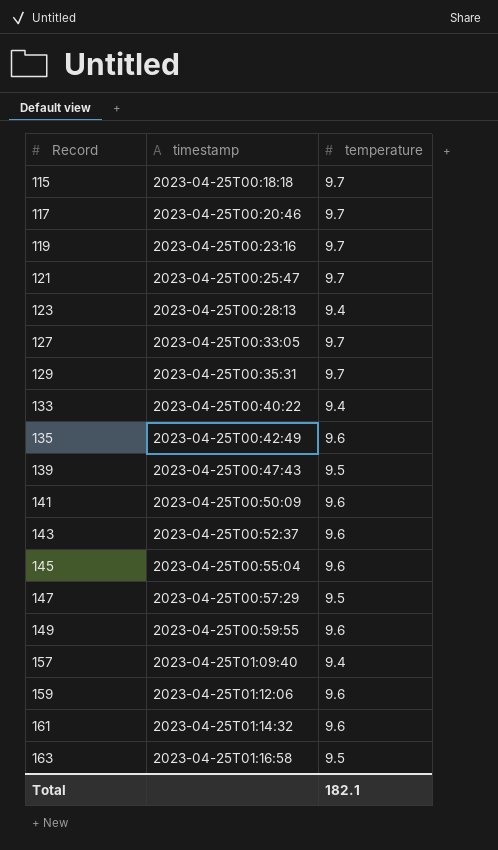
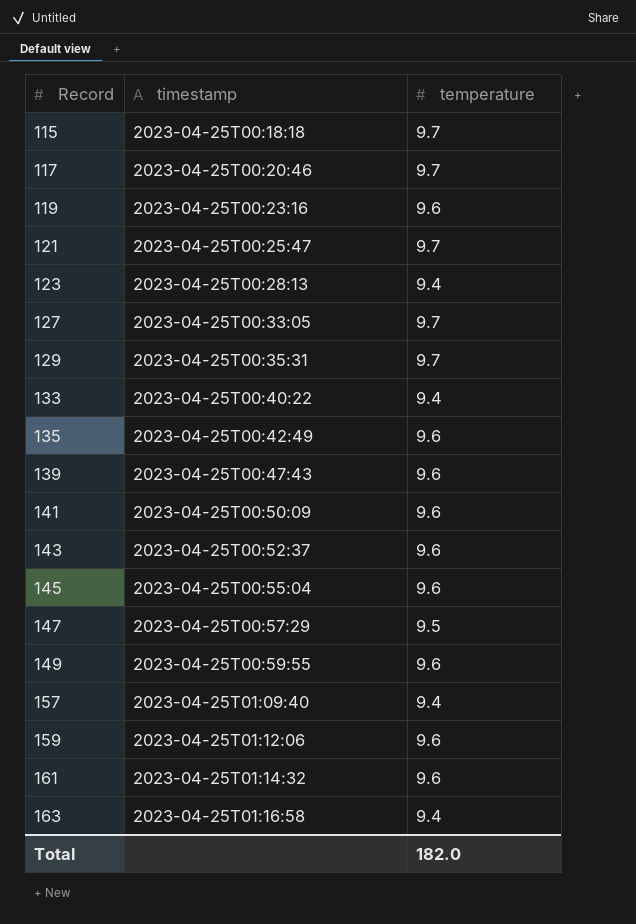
119 | temperature: 9.7 -> 9.6
139 | temperature: 9.5 -> 9.6
163 | temperature: 9.5 -> 9.4
Total | temperature: 182.1 -> 182.0

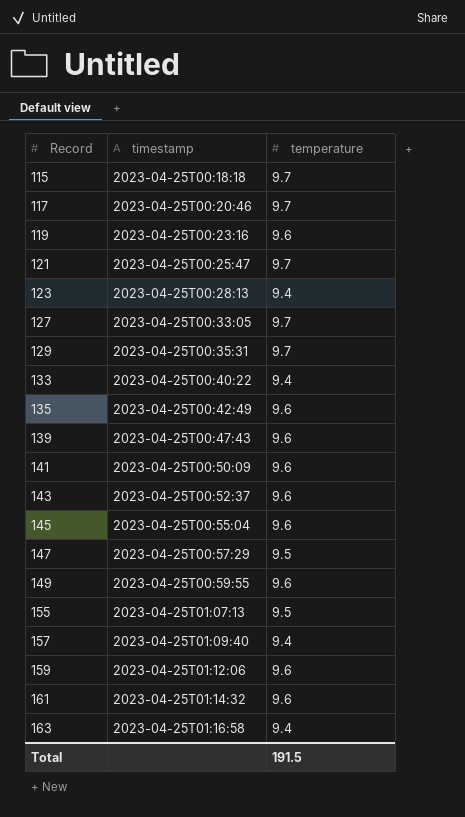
row 155: none -> 2023-04-25T01:07:13 | 9.5
Total | temperature: 182.0 -> 191.5

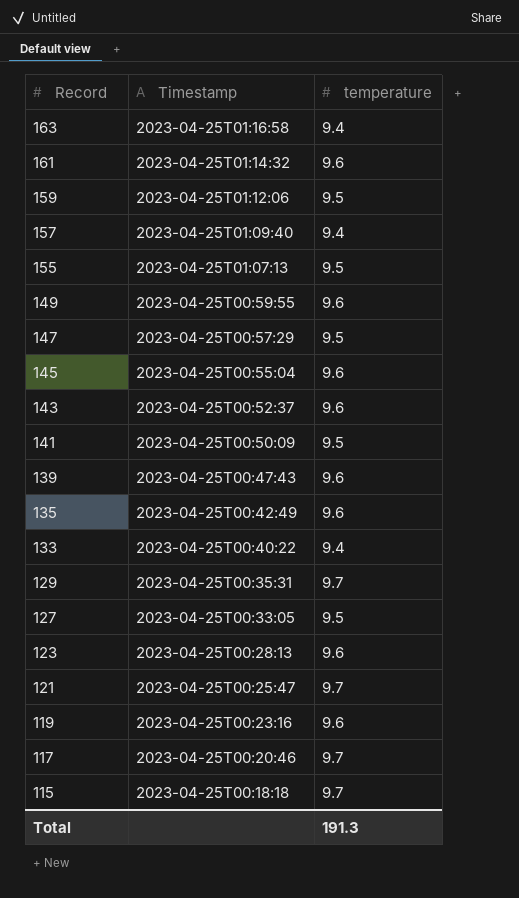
row order: Record ascending -> Record descending
column name: timestamp -> Timestamp
159 | temperature: 9.6 -> 9.5
141 | temperature: 9.6 -> 9.5
127 | temperature: 9.7 -> 9.5
123 | temperature: 9.4 -> 9.6
Total | temperature: 191.5 -> 191.3

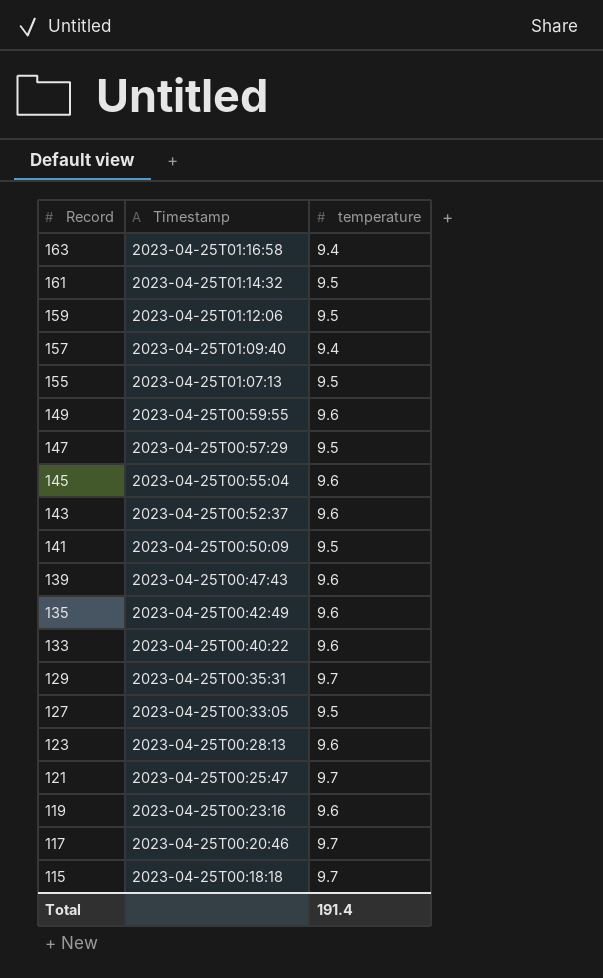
161 | temperature: 9.6 -> 9.5
133 | temperature: 9.4 -> 9.6
Total | temperature: 191.3 -> 191.4

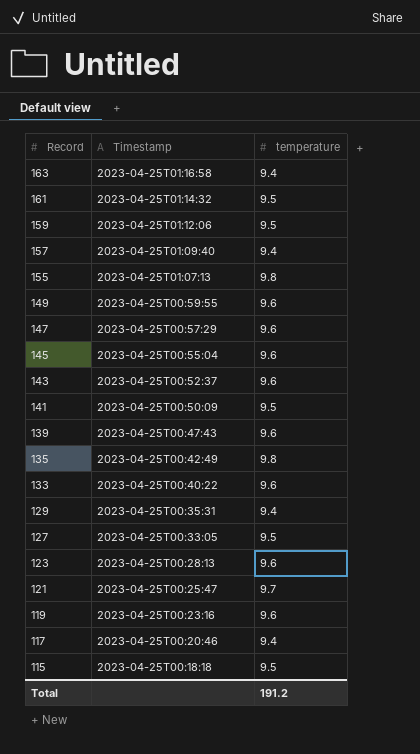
155 | temperature: 9.5 -> 9.8
147 | temperature: 9.5 -> 9.6
135 | temperature: 9.6 -> 9.8
129 | temperature: 9.7 -> 9.4
117 | temperature: 9.7 -> 9.4
115 | temperature: 9.7 -> 9.5
Total | temperature: 191.4 -> 191.2

